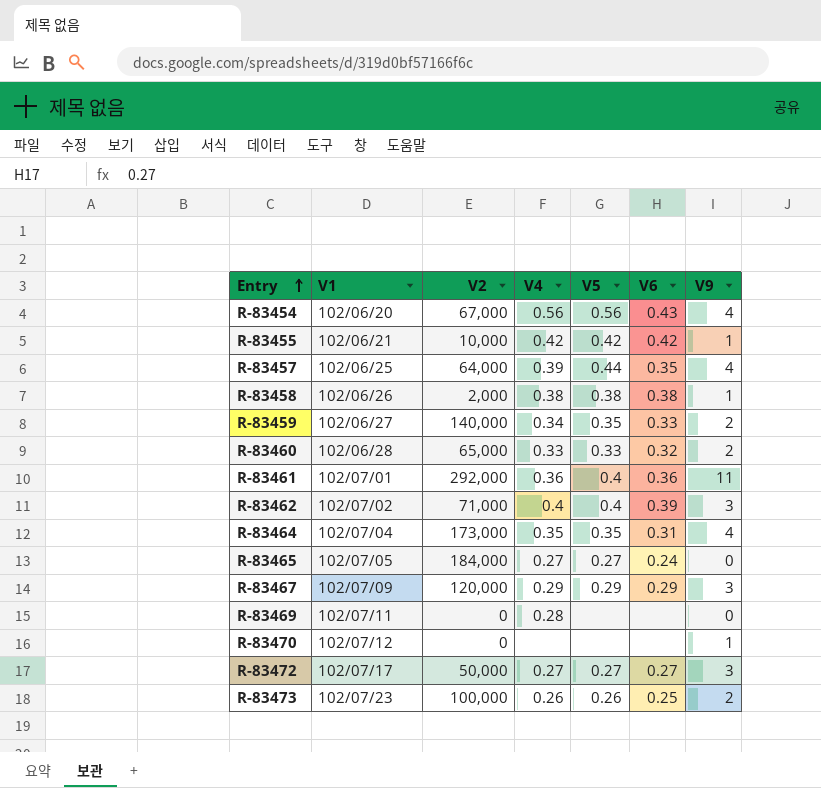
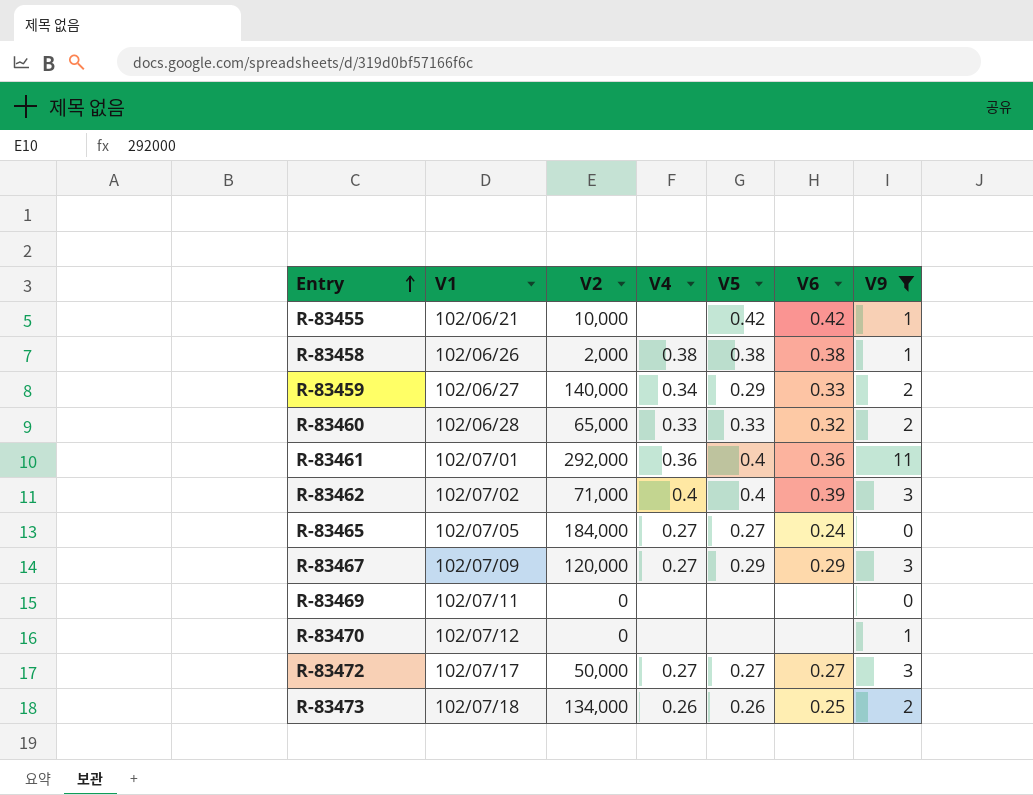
filter: none -> V9 != 4
R-83455 | V4: 0.42 -> none
R-83459 | V5: 0.35 -> 0.29
R-83467 | V4: 0.29 -> 0.27
R-83469 | V4: 0.28 -> none
R-83473 | V1: 102/07/23 -> 102/07/18
R-83473 | V2: 100,000 -> 134,000

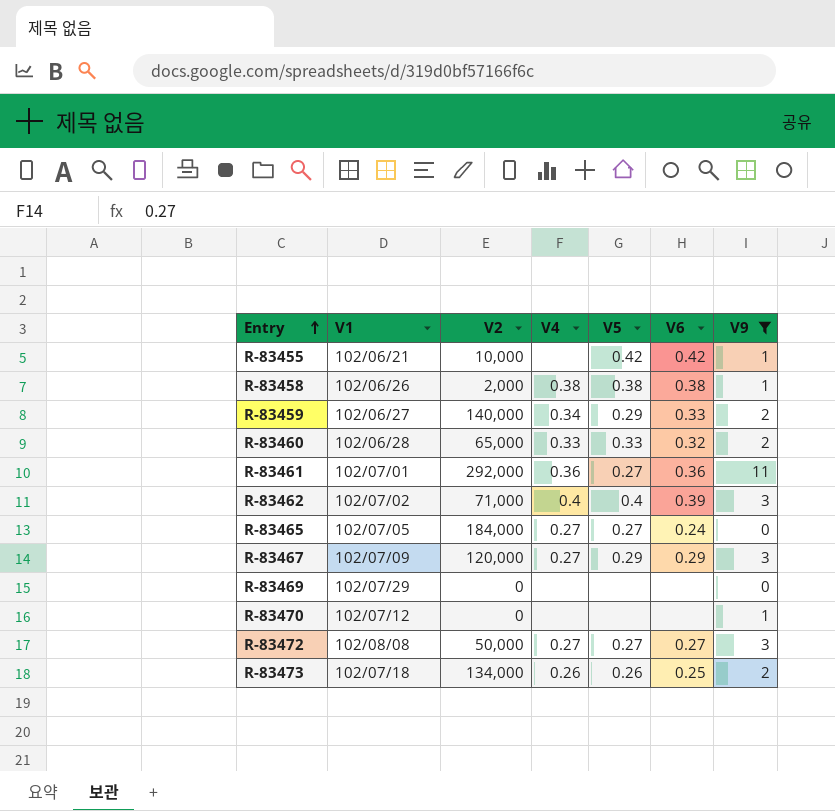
R-83461 | V5: 0.4 -> 0.27
R-83469 | V1: 102/07/11 -> 102/07/29
R-83472 | V1: 102/07/17 -> 102/08/08

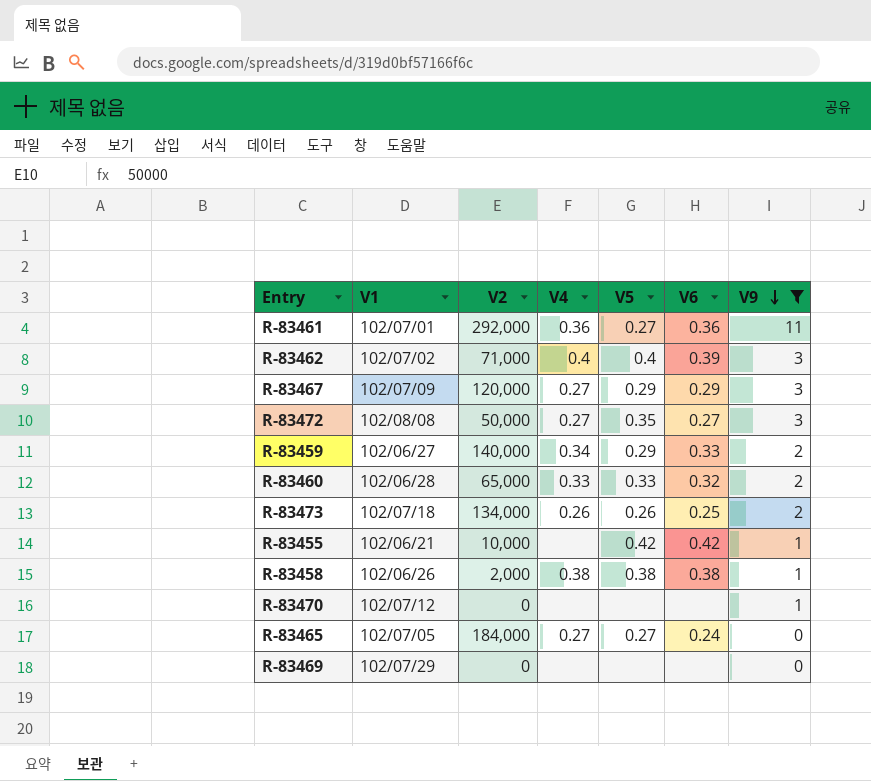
row order: Entry ascending -> V9 descending
R-83472 | V5: 0.27 -> 0.35

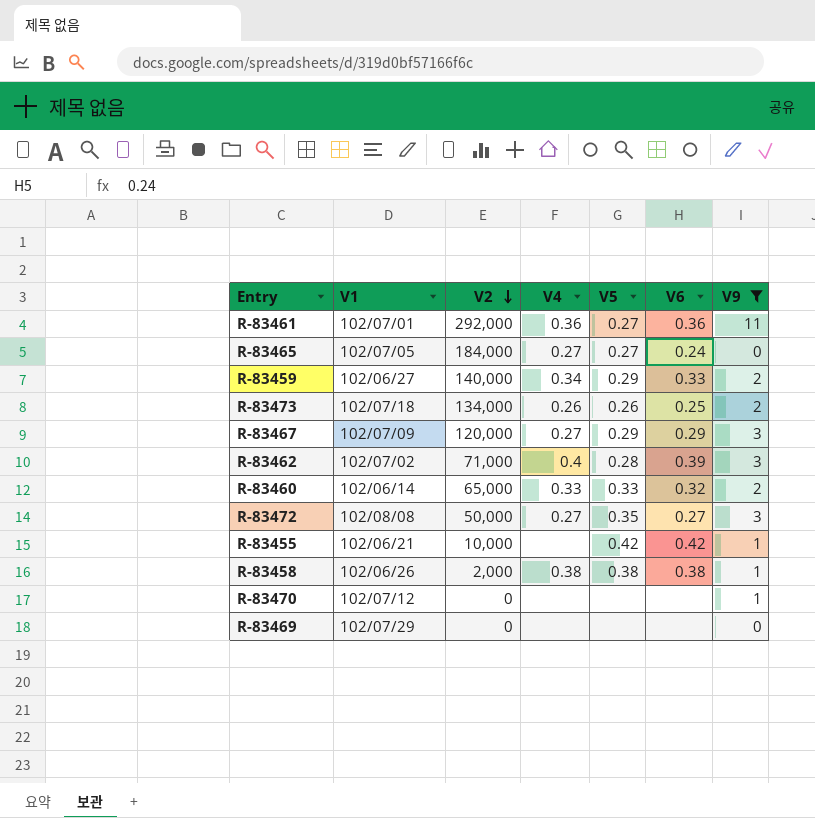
row order: V9 descending -> V2 descending
R-83462 | V5: 0.4 -> 0.28
R-83460 | V1: 102/06/28 -> 102/06/14

